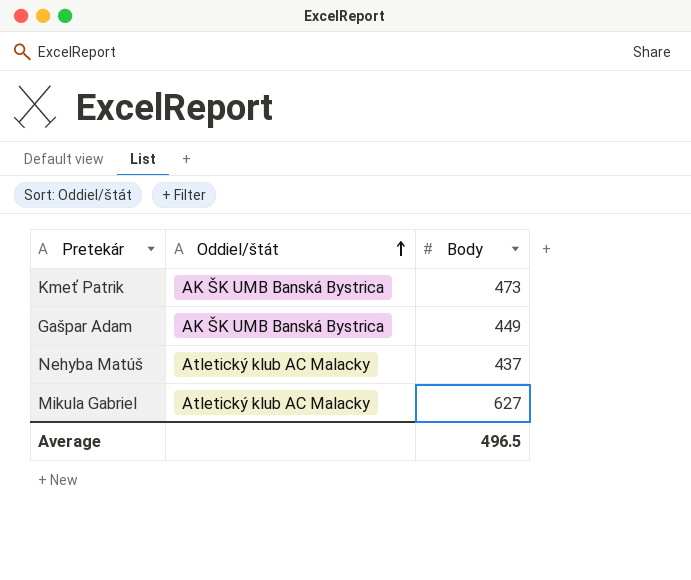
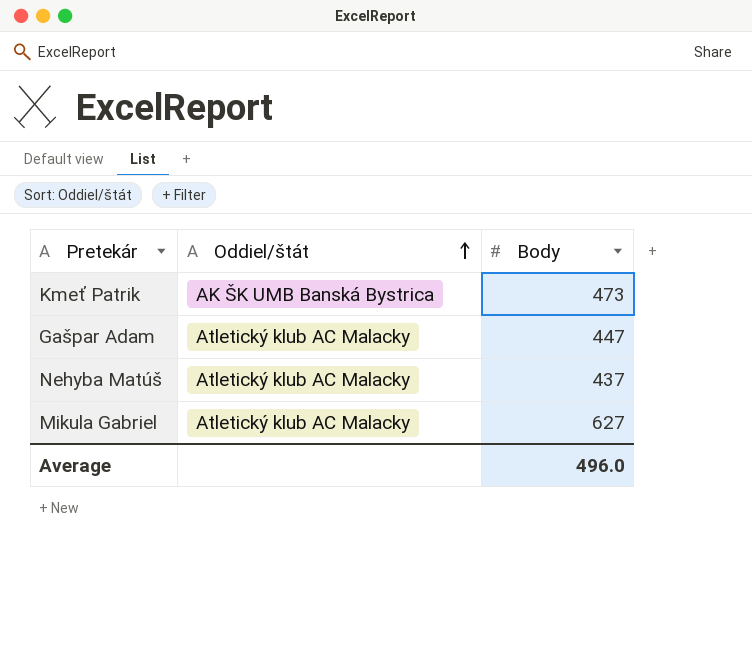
Gašpar Adam | Oddiel/štát: AK ŠK UMB Banská Bystrica -> Atletický klub AC Malacky
Gašpar Adam | Body: 449 -> 447
Average | Body: 496.5 -> 496.0

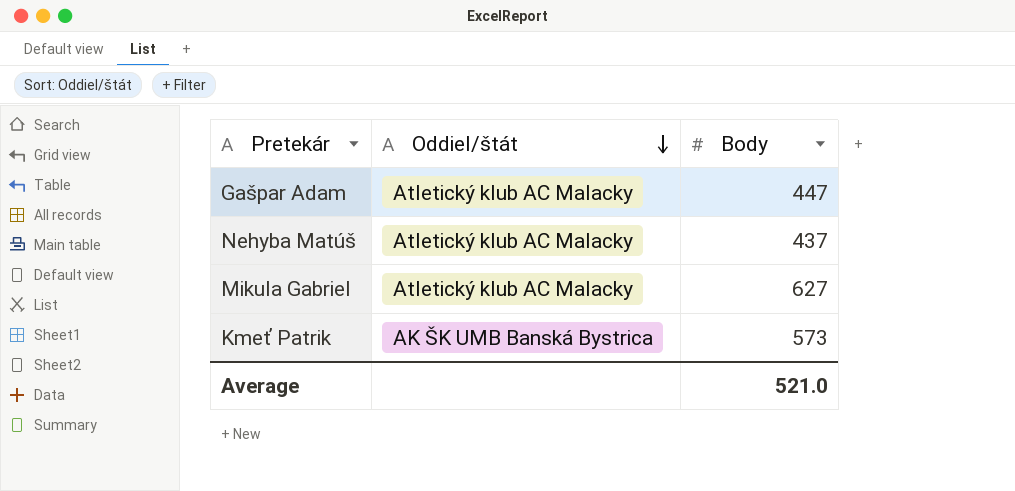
row order: Oddiel/štát ascending -> Oddiel/štát descending
Kmeť Patrik | Body: 473 -> 573
Average | Body: 496.0 -> 521.0

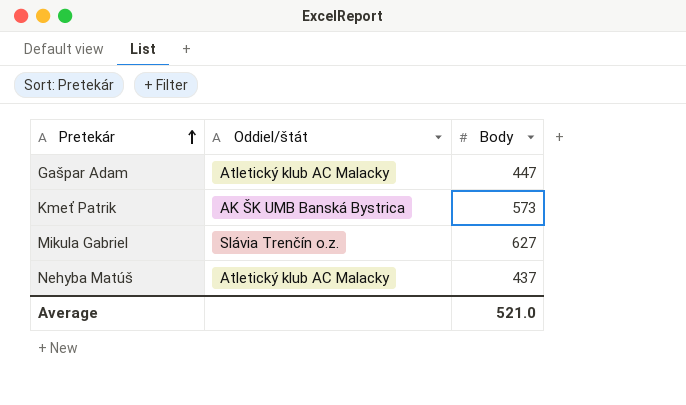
row order: Oddiel/štát descending -> Pretekár ascending
Mikula Gabriel | Oddiel/štát: Atletický klub AC Malacky -> Slávia Trenčín o.z.

